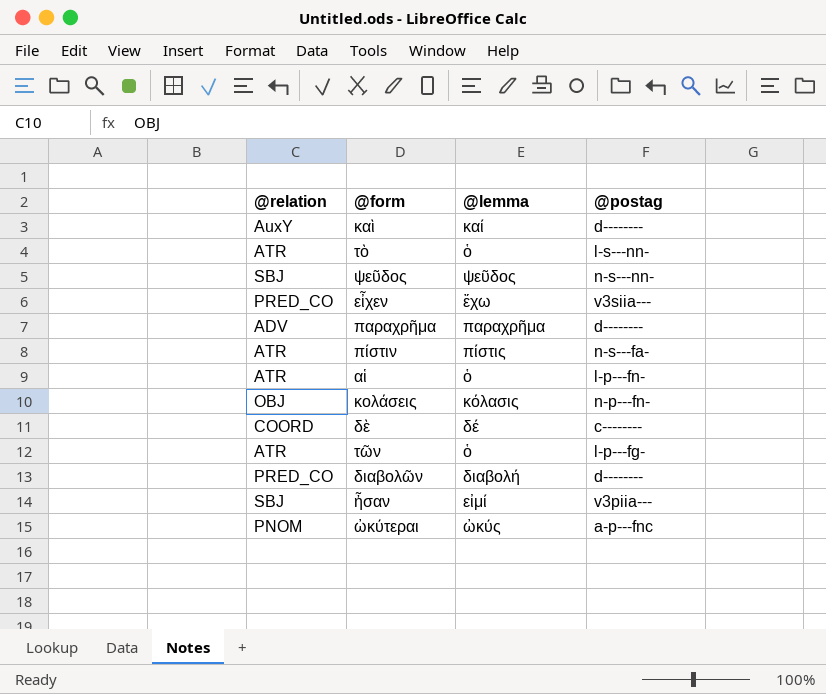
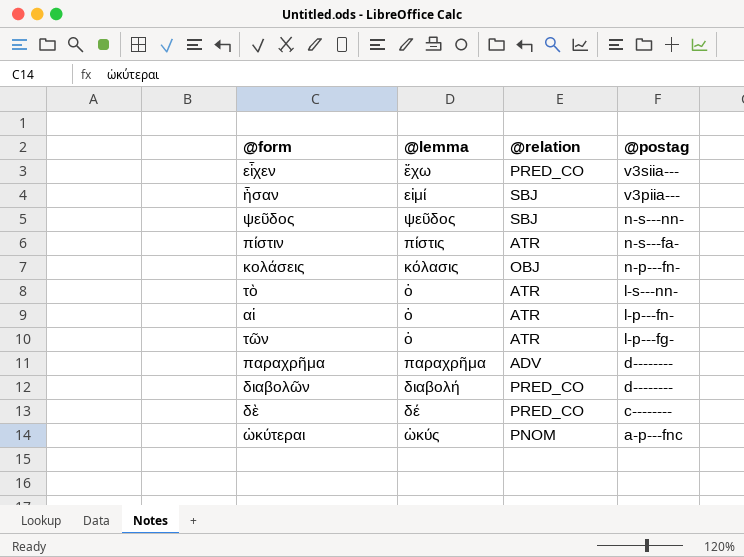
row order: none -> @postag descending
column @relation | position: 1 -> 3
row καὶ: AuxY | καί | d-------- -> none
δὲ | @relation: COORD -> PRED_CO

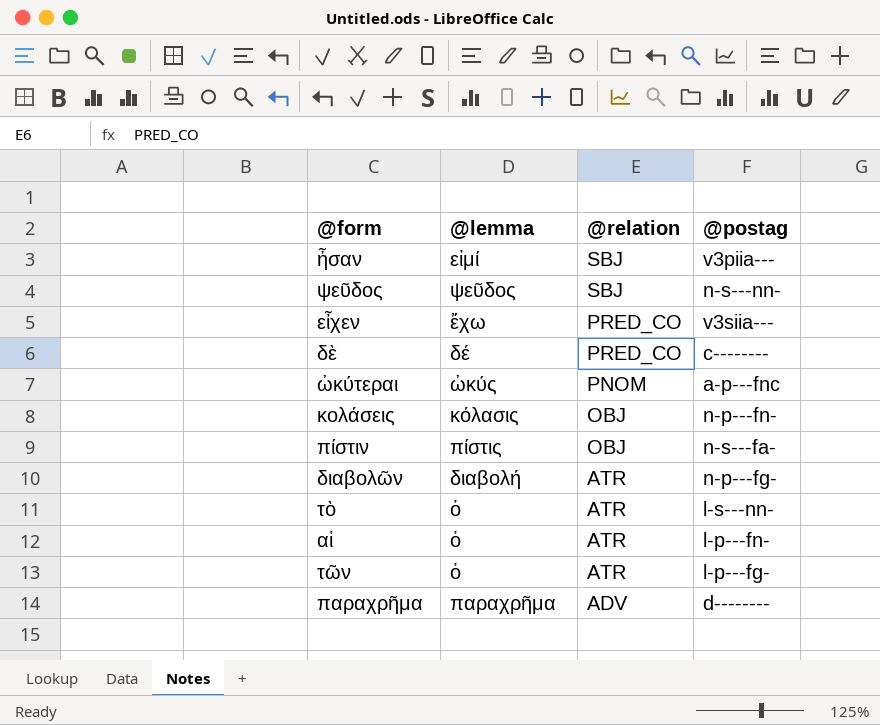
row order: @postag descending -> @relation descending
πίστιν | @relation: ATR -> OBJ
διαβολῶν | @relation: PRED_CO -> ATR
διαβολῶν | @postag: d-------- -> n-p---fg-

